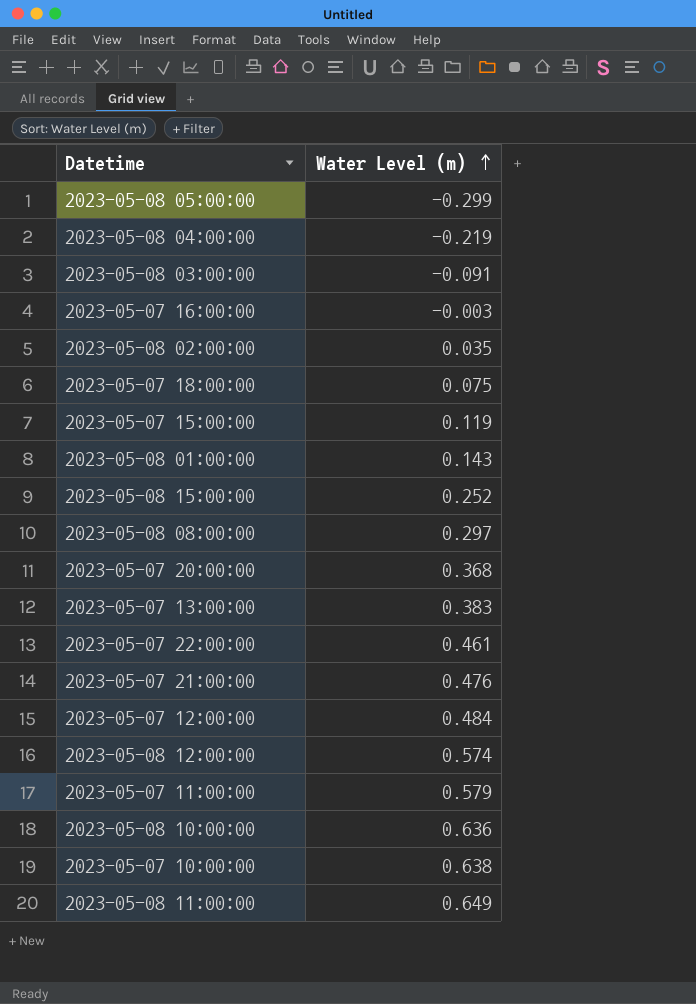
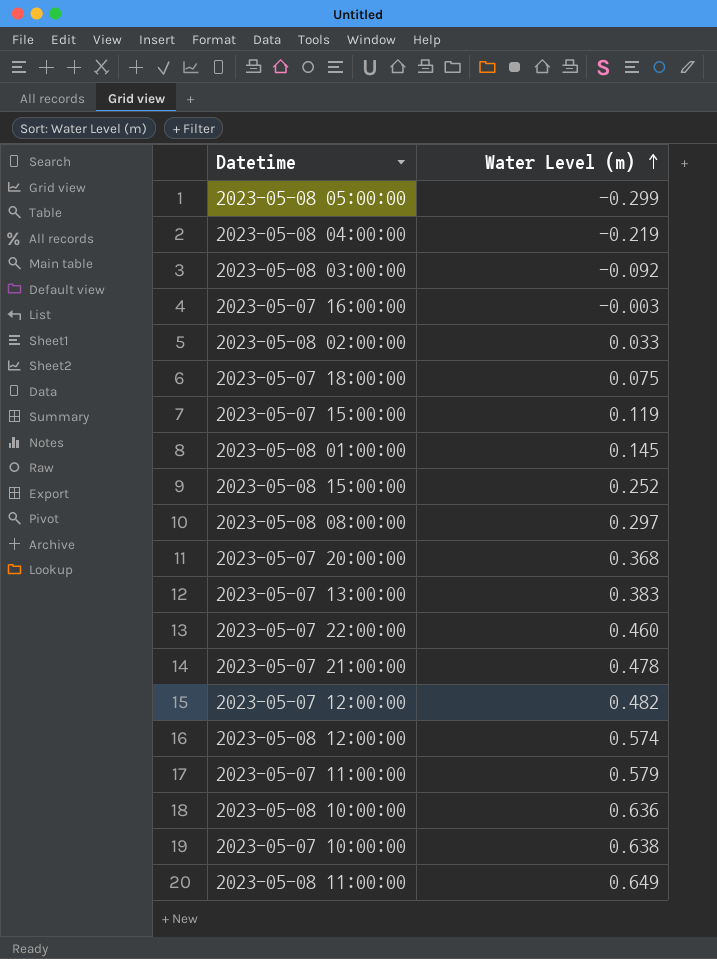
2023-05-08 03:00:00 | Water Level (m): -0.091 -> -0.092
2023-05-08 02:00:00 | Water Level (m): 0.035 -> 0.033
2023-05-08 01:00:00 | Water Level (m): 0.143 -> 0.145
2023-05-07 22:00:00 | Water Level (m): 0.461 -> 0.460
2023-05-07 21:00:00 | Water Level (m): 0.476 -> 0.478
2023-05-07 12:00:00 | Water Level (m): 0.484 -> 0.482

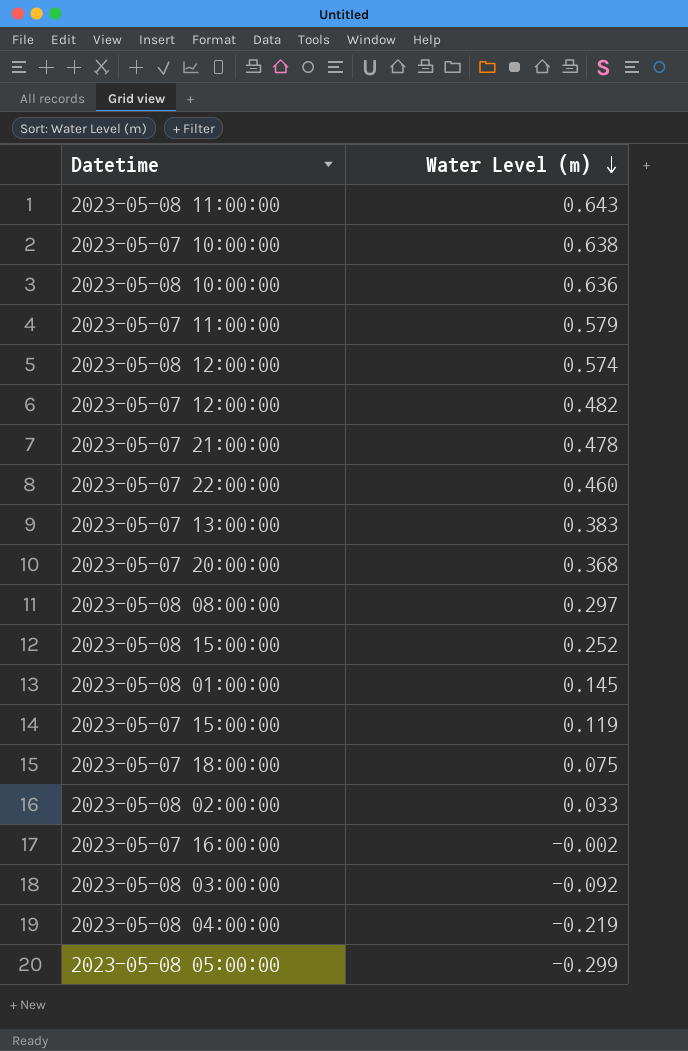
row order: Water Level (m) ascending -> Water Level (m) descending
2023-05-08 11:00:00 | Water Level (m): 0.649 -> 0.643
2023-05-07 16:00:00 | Water Level (m): -0.003 -> -0.002

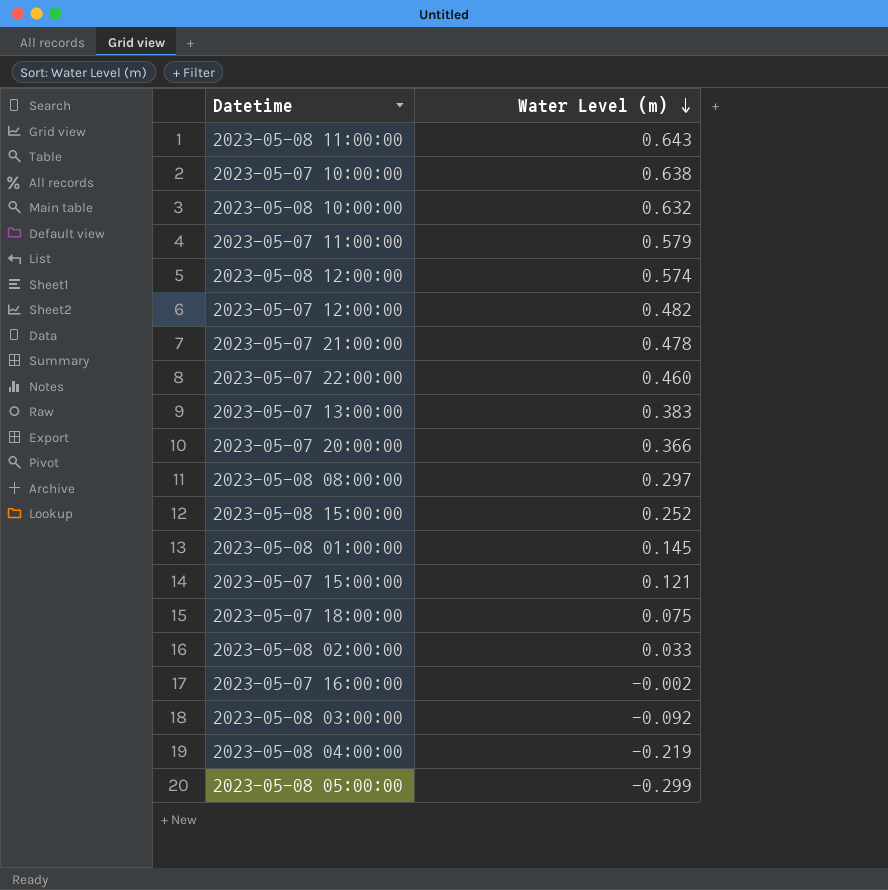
2023-05-08 10:00:00 | Water Level (m): 0.636 -> 0.632
2023-05-07 20:00:00 | Water Level (m): 0.368 -> 0.366
2023-05-07 15:00:00 | Water Level (m): 0.119 -> 0.121

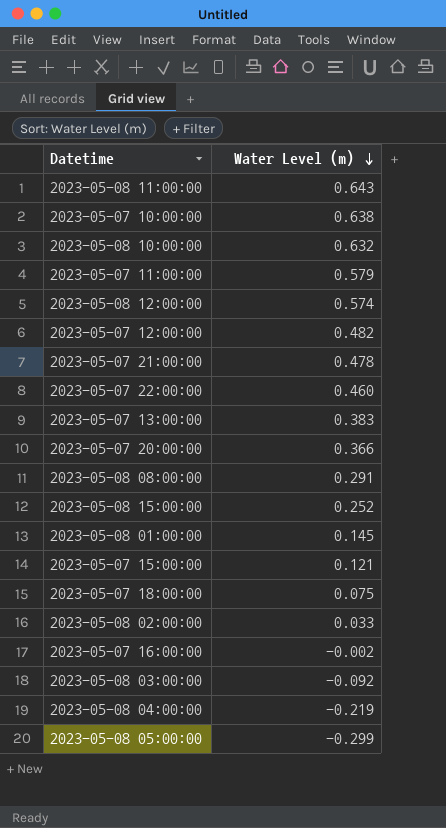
2023-05-08 08:00:00 | Water Level (m): 0.297 -> 0.291

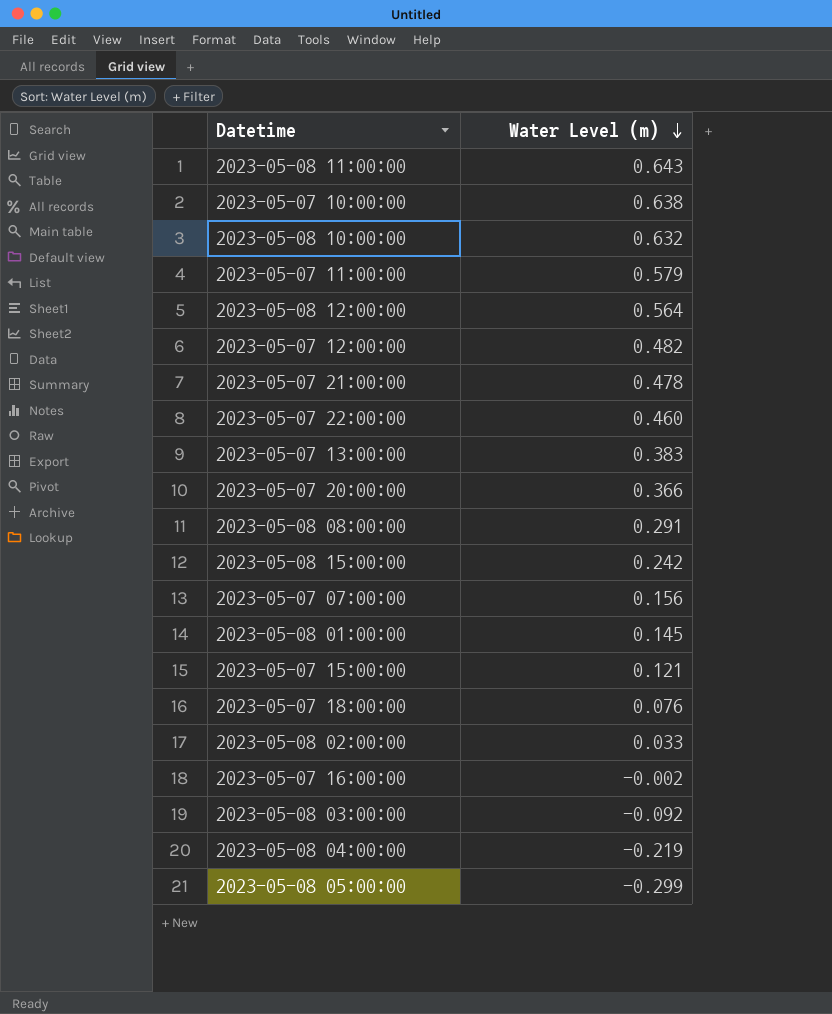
2023-05-08 12:00:00 | Water Level (m): 0.574 -> 0.564
2023-05-08 15:00:00 | Water Level (m): 0.252 -> 0.242
row 2023-05-07 07:00:00: none -> 0.156
2023-05-07 18:00:00 | Water Level (m): 0.075 -> 0.076

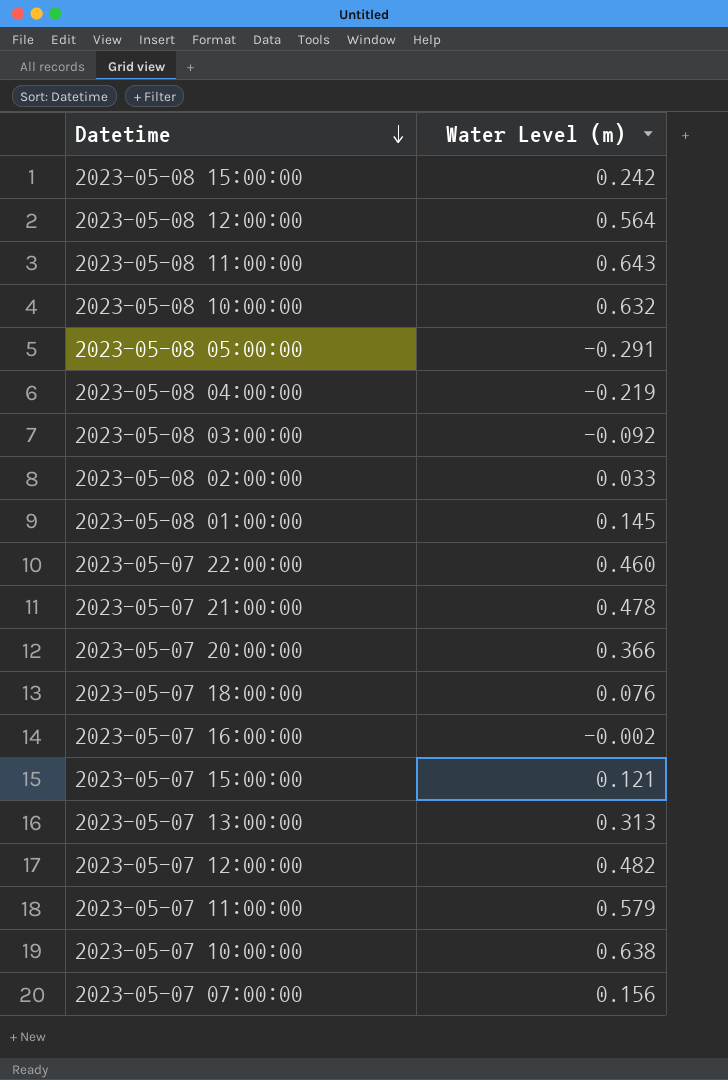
row order: Water Level (m) descending -> Datetime descending
row 2023-05-08 08:00:00: 0.291 -> none
2023-05-08 05:00:00 | Water Level (m): -0.299 -> -0.291
2023-05-07 13:00:00 | Water Level (m): 0.383 -> 0.313

